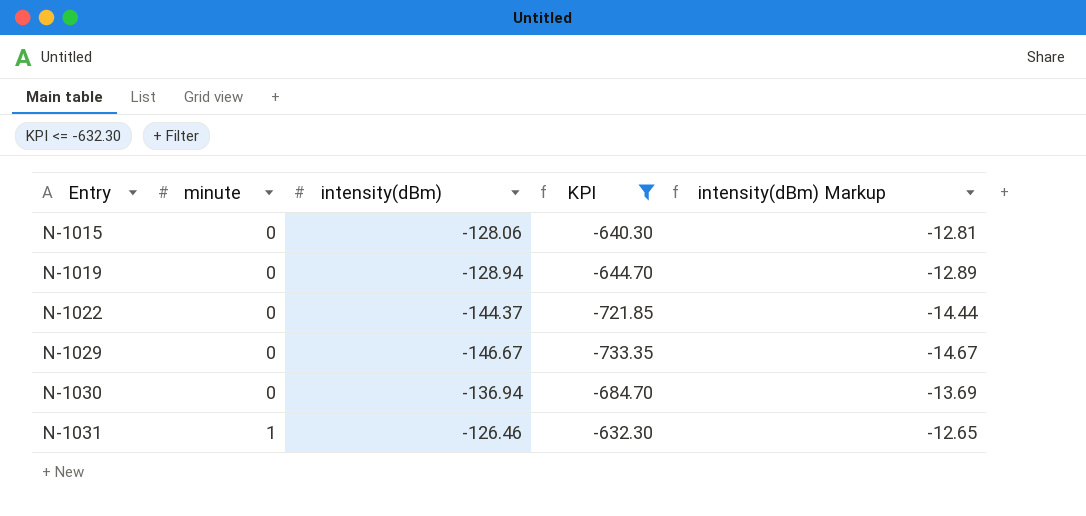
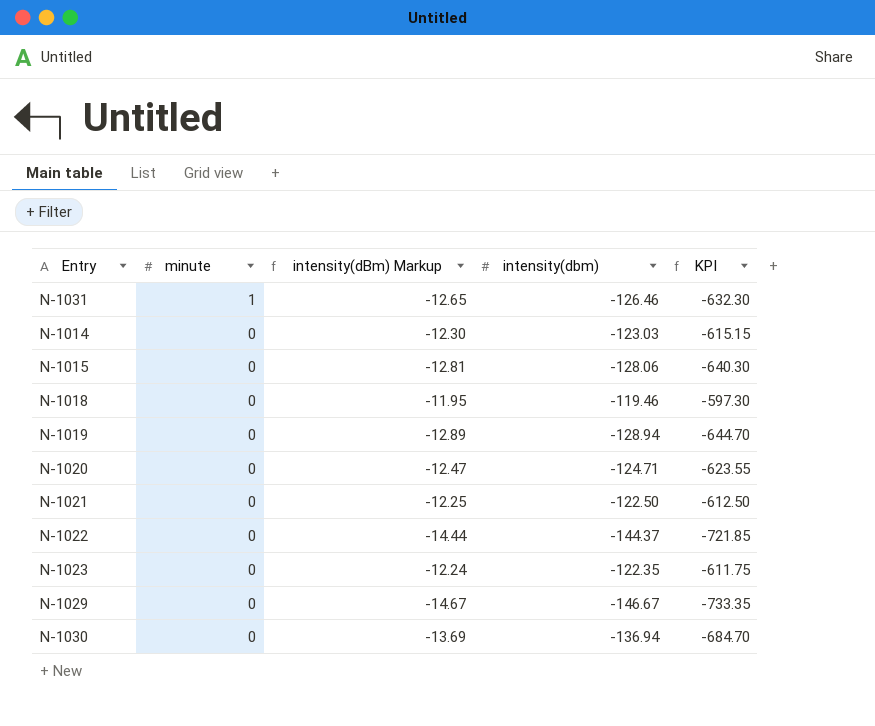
filter: KPI <= -632.30 -> none
row order: Entry ascending -> minute descending
column intensity(dBm) Markup | position: 5 -> 3
column name: intensity(dBm) -> intensity(dbm)

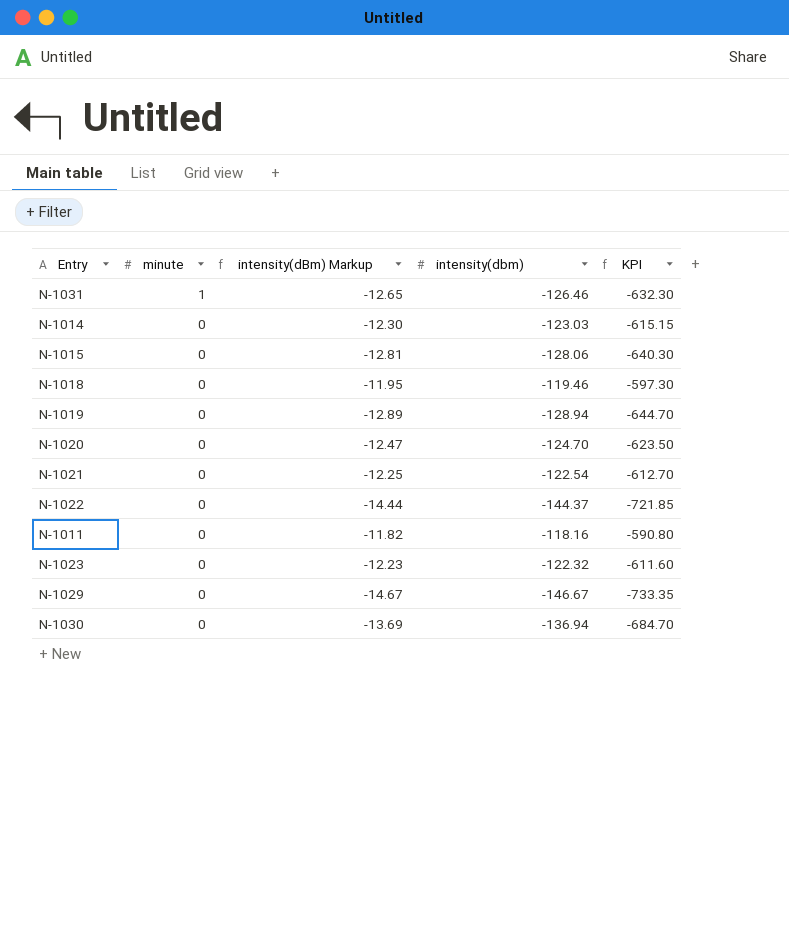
N-1020 | intensity(dbm): -124.71 -> -124.70
N-1020 | KPI: -623.55 -> -623.50
N-1021 | intensity(dbm): -122.50 -> -122.54
N-1021 | KPI: -612.50 -> -612.70
row N-1011: none -> 0 | -11.82 | -118.16 | -590.80
N-1023 | intensity(dBm) Markup: -12.24 -> -12.23
N-1023 | intensity(dbm): -122.35 -> -122.32
N-1023 | KPI: -611.75 -> -611.60

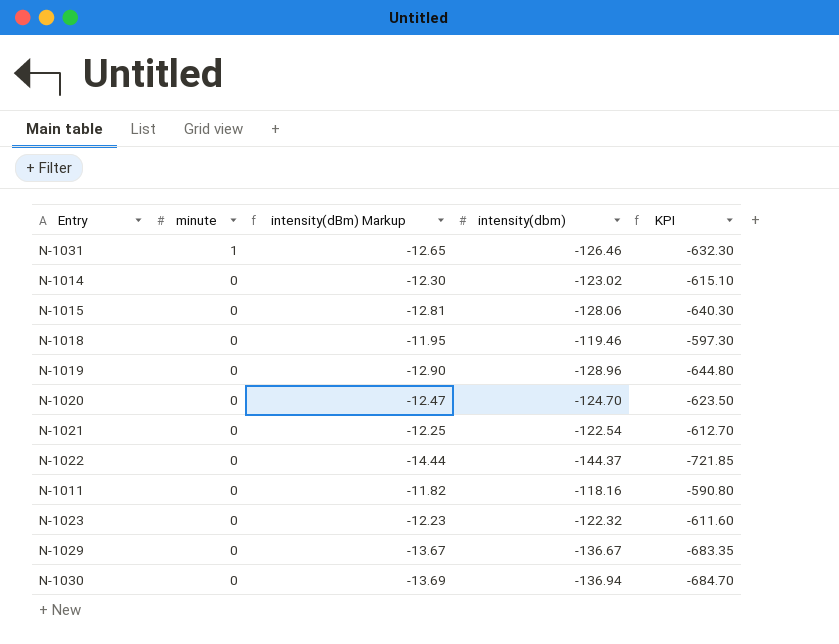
N-1014 | intensity(dbm): -123.03 -> -123.02
N-1014 | KPI: -615.15 -> -615.10
N-1019 | intensity(dBm) Markup: -12.89 -> -12.90
N-1019 | intensity(dbm): -128.94 -> -128.96
N-1019 | KPI: -644.70 -> -644.80
N-1029 | intensity(dBm) Markup: -14.67 -> -13.67
N-1029 | intensity(dbm): -146.67 -> -136.67
N-1029 | KPI: -733.35 -> -683.35

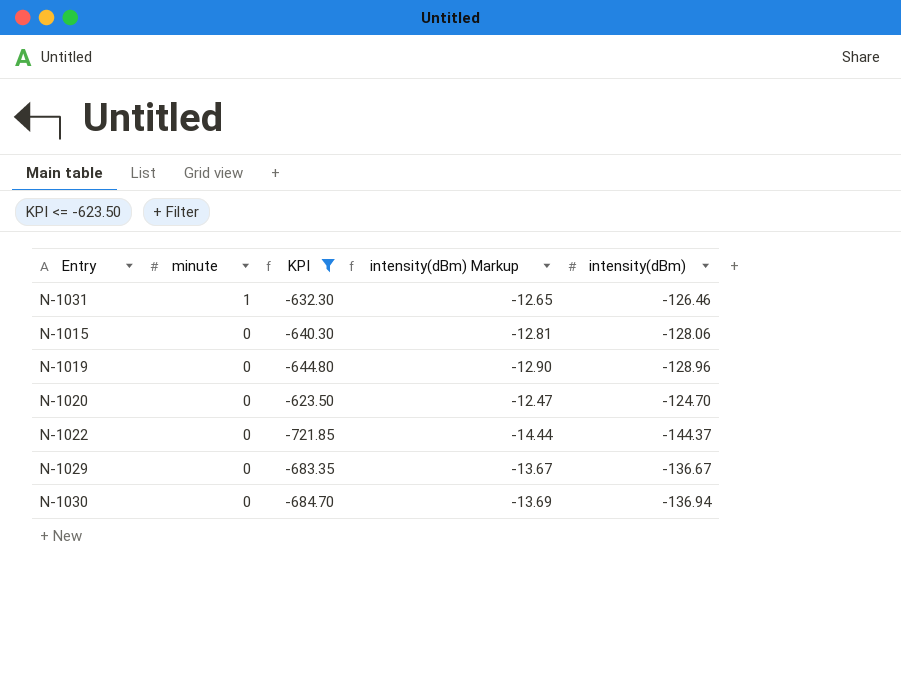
filter: none -> KPI <= -623.50
column KPI | position: 5 -> 3
column name: intensity(dbm) -> intensity(dBm)

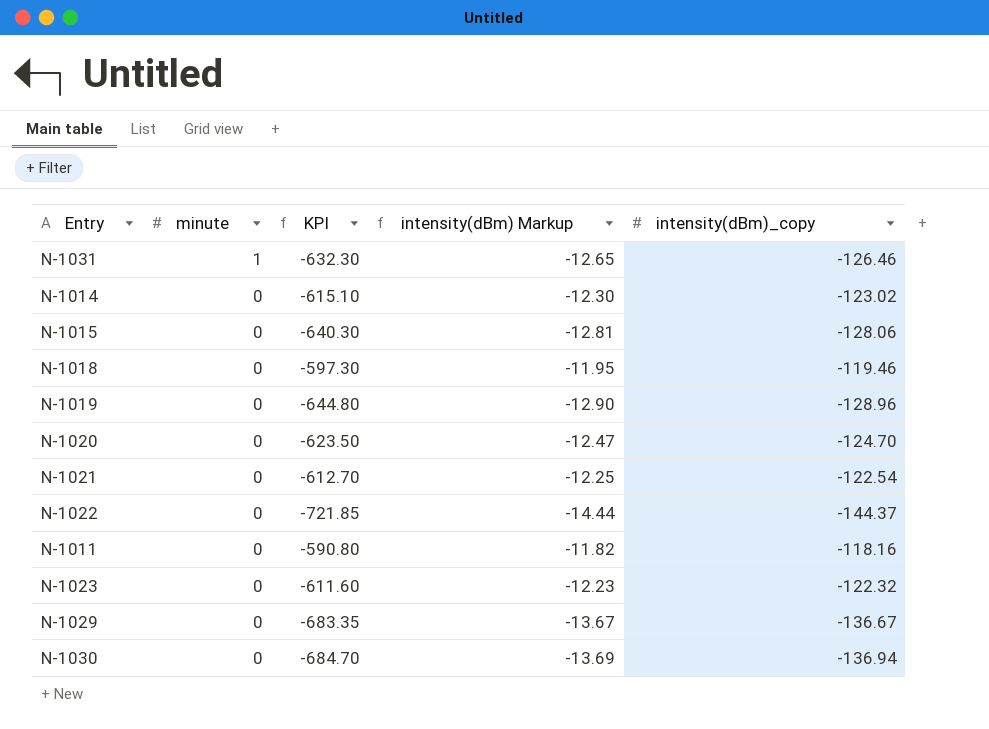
filter: KPI <= -623.50 -> none
column name: intensity(dBm) -> intensity(dBm)_copy

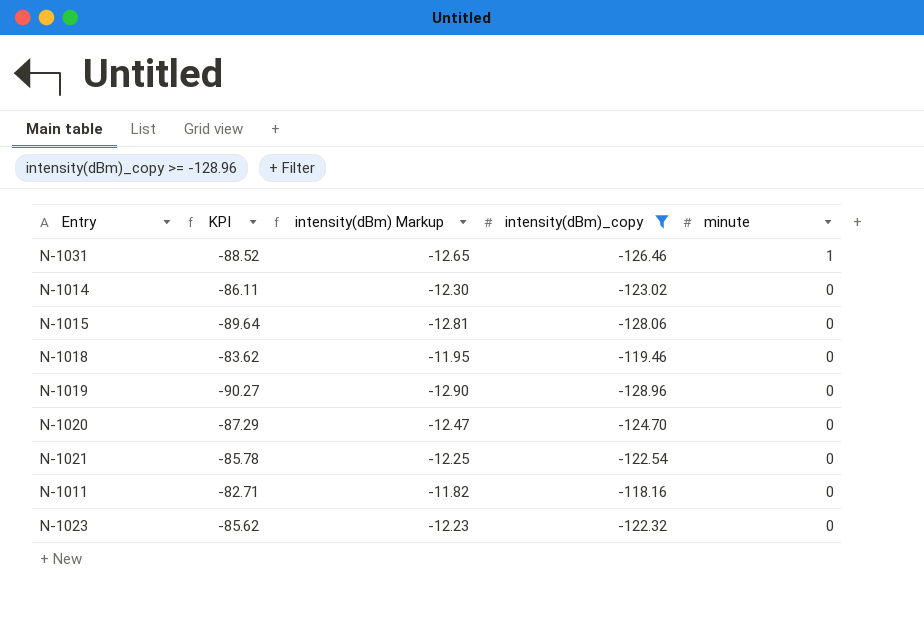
filter: none -> intensity(dBm)_copy >= -128.96
column KPI | formula: [intensity(dBm)_copy] * 5 -> [intensity(dBm)_copy] * 0.7
column minute | position: 2 -> 5

